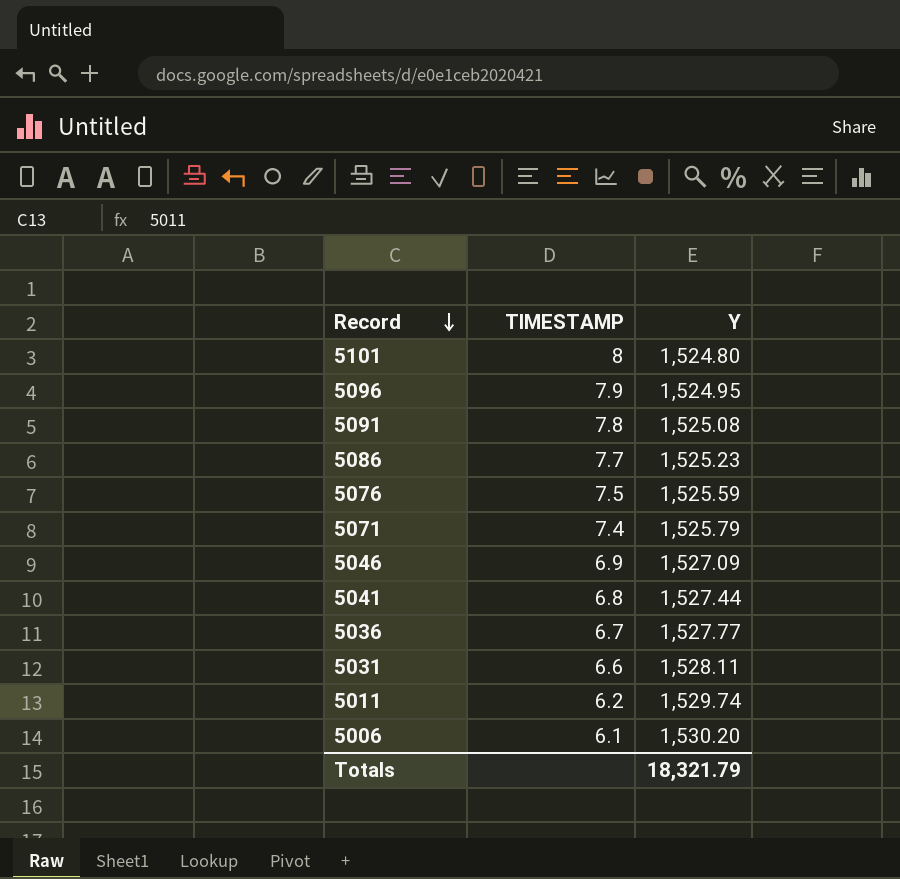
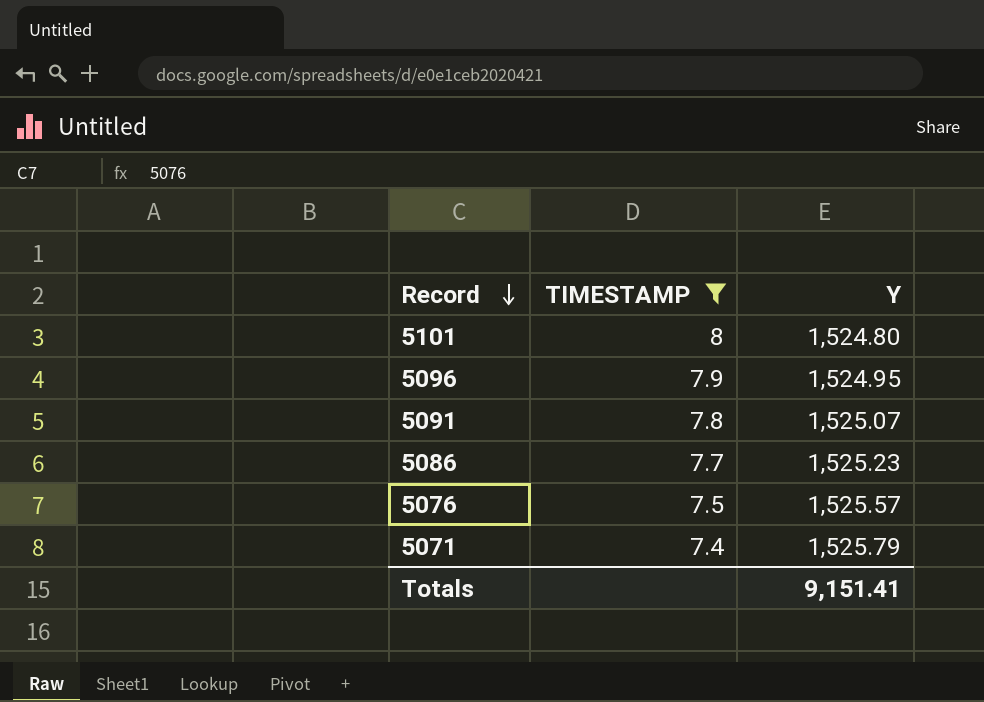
filter: none -> TIMESTAMP >= 7.4
5091 | Y: 1,525.08 -> 1,525.07
5076 | Y: 1,525.59 -> 1,525.57
Totals | Y: 18,321.79 -> 9,151.41

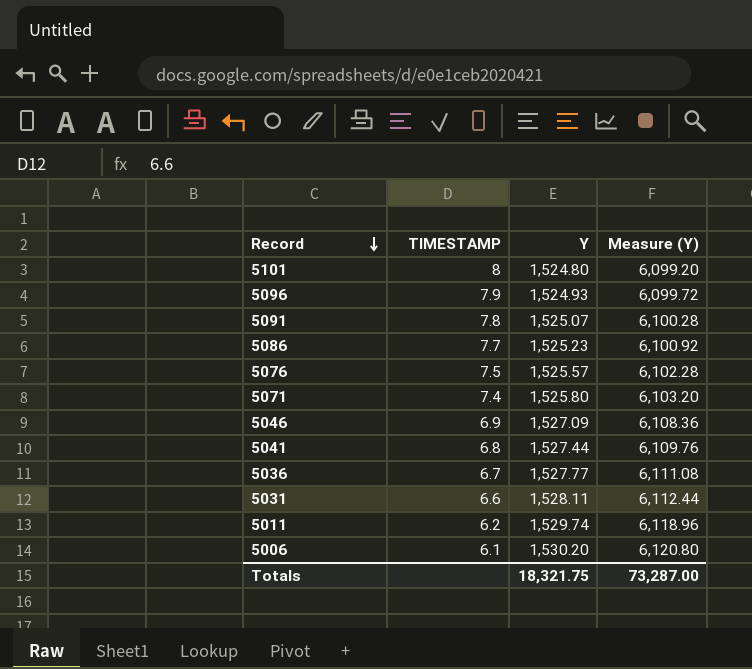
filter: TIMESTAMP >= 7.4 -> none
column Measure (Y) | formula: none -> [Y] * 4
5096 | Y: 1,524.95 -> 1,524.93
5071 | Y: 1,525.79 -> 1,525.80
Totals | Y: 9,151.41 -> 18,321.75

